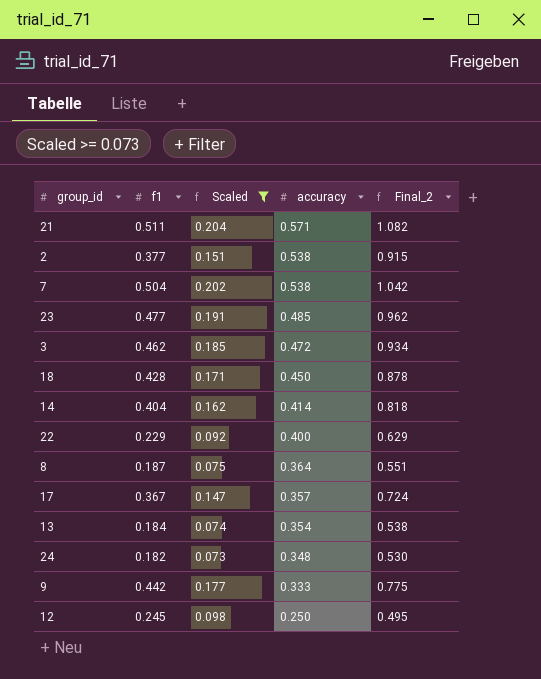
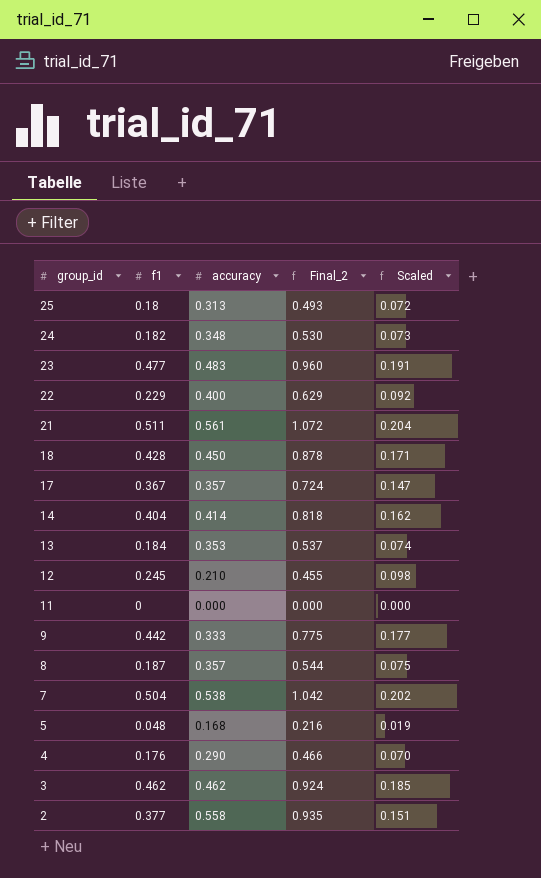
filter: Scaled >= 0.073 -> none
row order: accuracy descending -> group_id descending
column Scaled | position: 3 -> 5
23 | accuracy: 0.485 -> 0.483
23 | Final_2: 0.962 -> 0.960
21 | accuracy: 0.571 -> 0.561
21 | Final_2: 1.082 -> 1.072
13 | accuracy: 0.354 -> 0.353
13 | Final_2: 0.538 -> 0.537
12 | accuracy: 0.250 -> 0.210
12 | Final_2: 0.495 -> 0.455
8 | accuracy: 0.364 -> 0.357
8 | Final_2: 0.551 -> 0.544
3 | accuracy: 0.472 -> 0.462
3 | Final_2: 0.934 -> 0.924
2 | accuracy: 0.538 -> 0.558
2 | Final_2: 0.915 -> 0.935

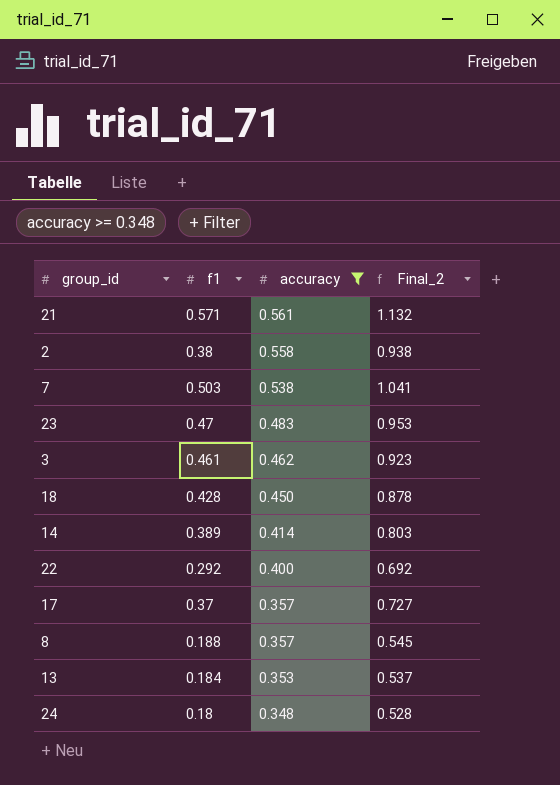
filter: none -> accuracy >= 0.348
row order: group_id descending -> accuracy descending
column Scaled | formula: [f1] * 0.4 -> none
21 | f1: 0.511 -> 0.571
21 | Final_2: 1.072 -> 1.132
2 | f1: 0.377 -> 0.38
2 | Final_2: 0.935 -> 0.938
7 | f1: 0.504 -> 0.503
7 | Final_2: 1.042 -> 1.041
23 | f1: 0.477 -> 0.47
23 | Final_2: 0.960 -> 0.953
3 | f1: 0.462 -> 0.461
3 | Final_2: 0.924 -> 0.923
14 | f1: 0.404 -> 0.389
14 | Final_2: 0.818 -> 0.803
22 | f1: 0.229 -> 0.292
22 | Final_2: 0.629 -> 0.692
17 | f1: 0.367 -> 0.37
17 | Final_2: 0.724 -> 0.727
8 | f1: 0.187 -> 0.188
8 | Final_2: 0.544 -> 0.545
24 | f1: 0.182 -> 0.18
24 | Final_2: 0.530 -> 0.528

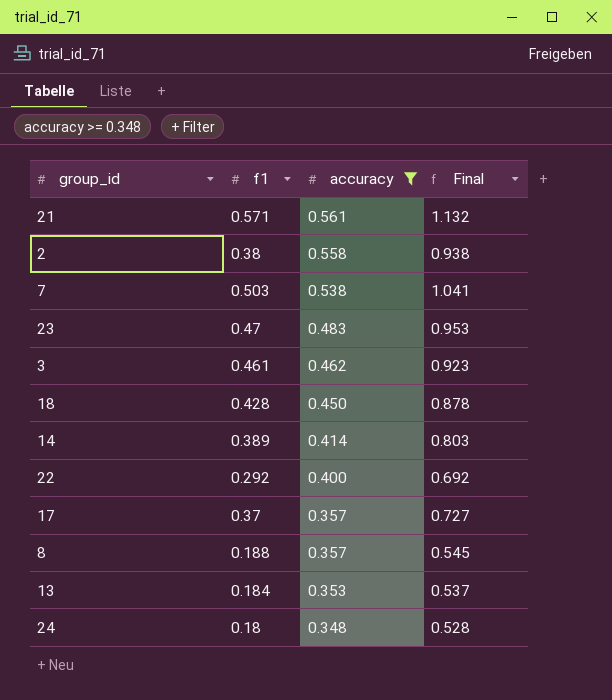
column name: Final_2 -> Final

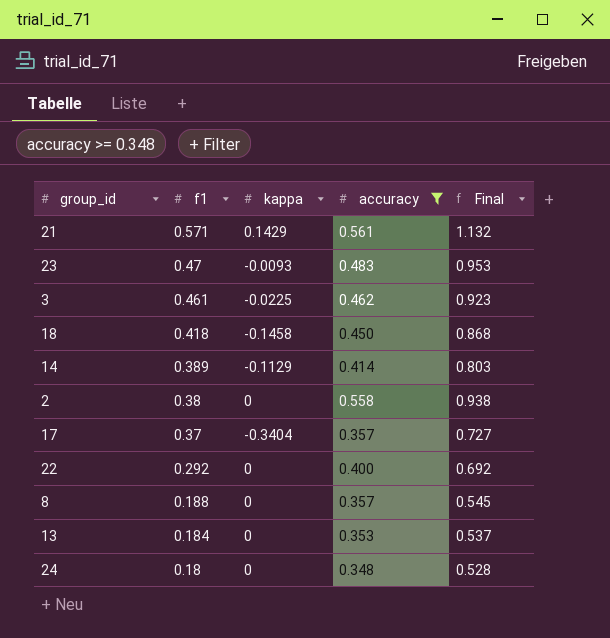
row order: accuracy descending -> f1 descending
column kappa | position: none -> 3
row 7: 0.503 | 0.538 | 1.041 -> none
18 | f1: 0.428 -> 0.418
18 | Final: 0.878 -> 0.868

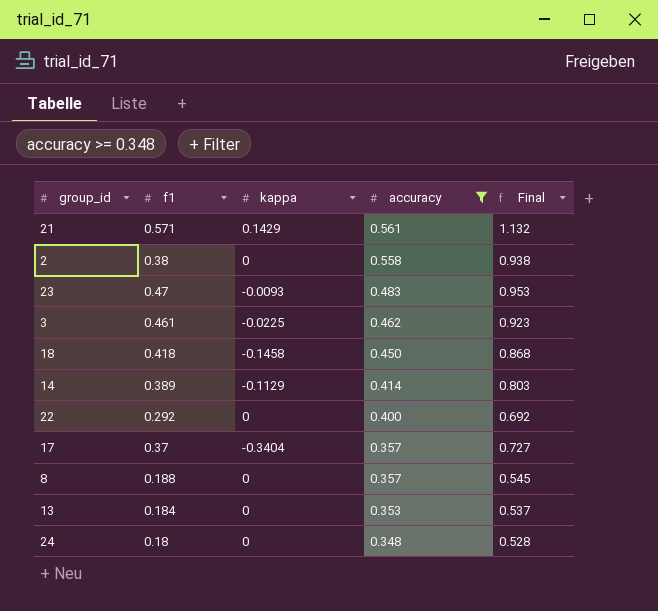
row order: f1 descending -> accuracy descending

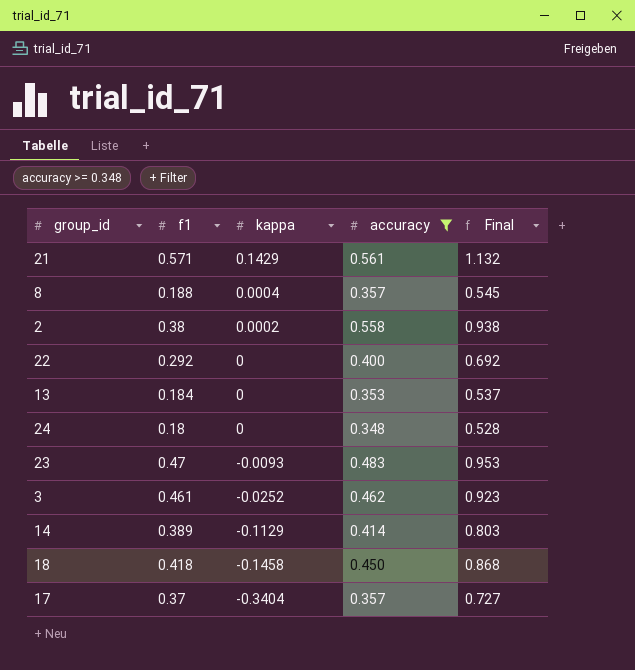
row order: accuracy descending -> kappa descending
8 | kappa: 0 -> 0.0004
2 | kappa: 0 -> 0.0002
3 | kappa: -0.0225 -> -0.0252

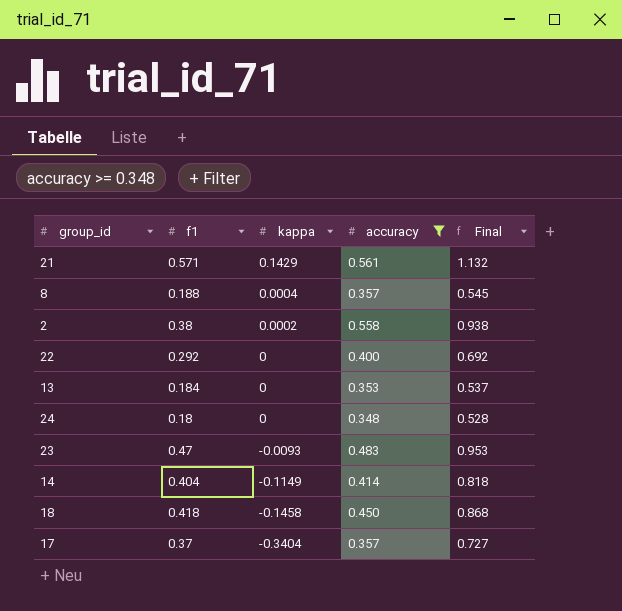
row 3: 0.461 | -0.0252 | 0.462 | 0.923 -> none
14 | f1: 0.389 -> 0.404
14 | kappa: -0.1129 -> -0.1149
14 | Final: 0.803 -> 0.818

